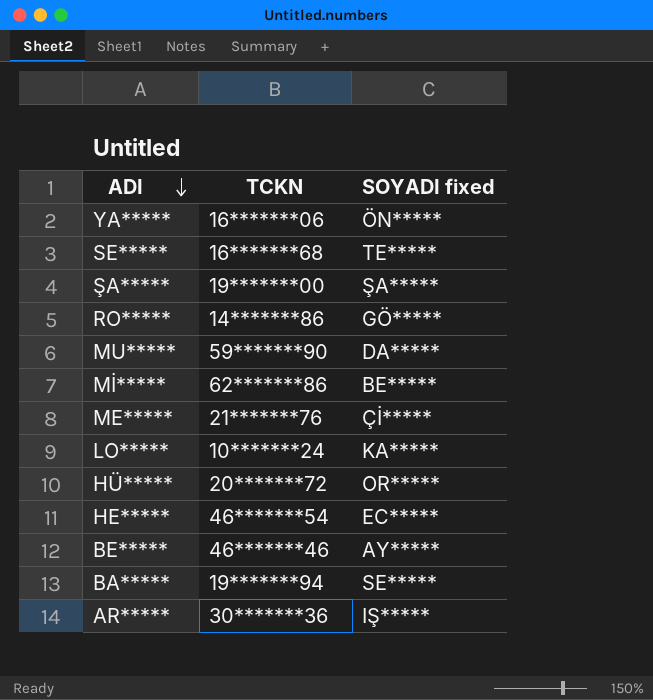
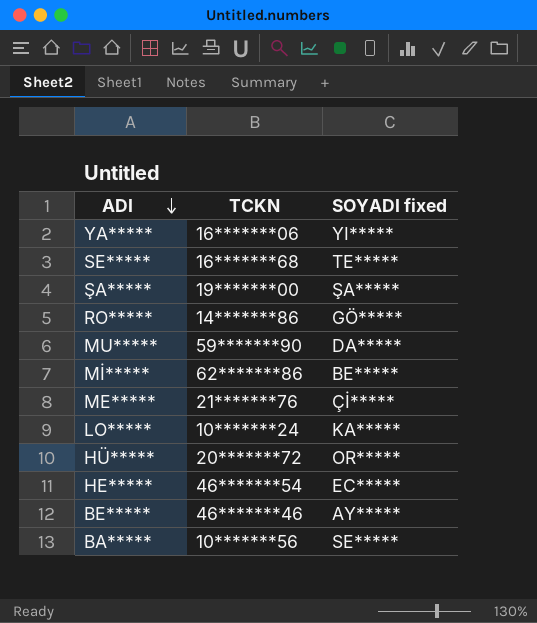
row AR*****: 30*******36 | IŞ***** -> none
YA***** | SOYADI fixed: ÖN***** -> YI*****
BA***** | TCKN: 19*******94 -> 10*******56

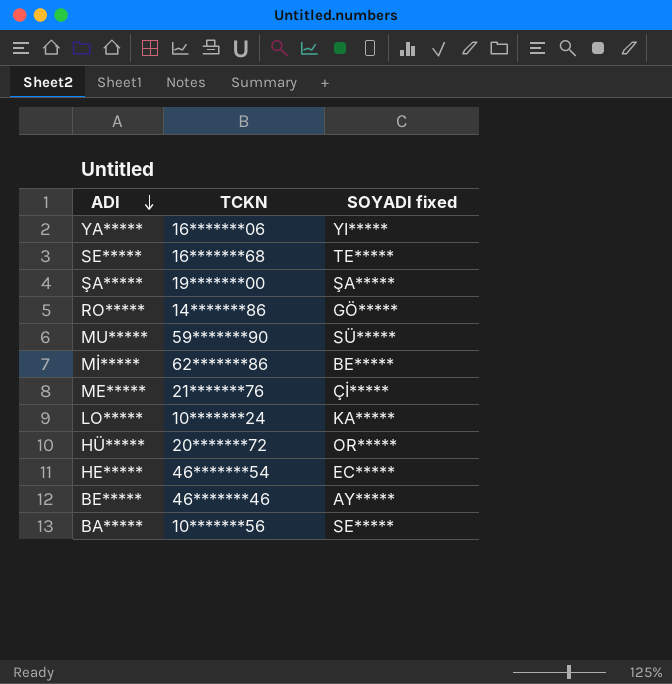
MU***** | SOYADI fixed: DA***** -> SÜ*****

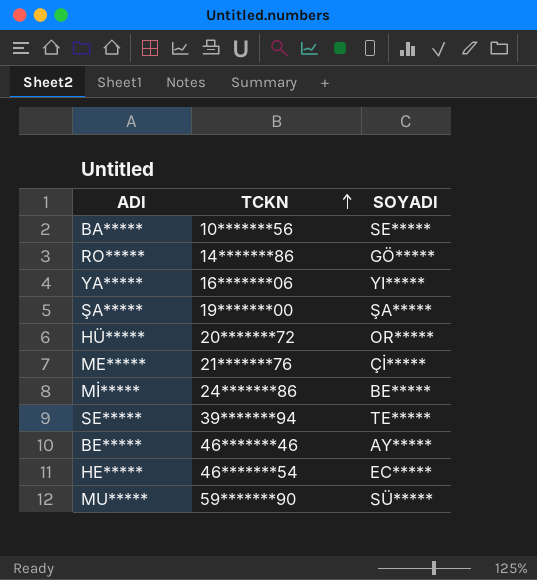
row order: ADI descending -> TCKN ascending
column name: SOYADI fixed -> SOYADI
row LO*****: 10*******24 | KA***** -> none
Mİ***** | TCKN: 62*******86 -> 24*******86
SE***** | TCKN: 16*******68 -> 39*******94

